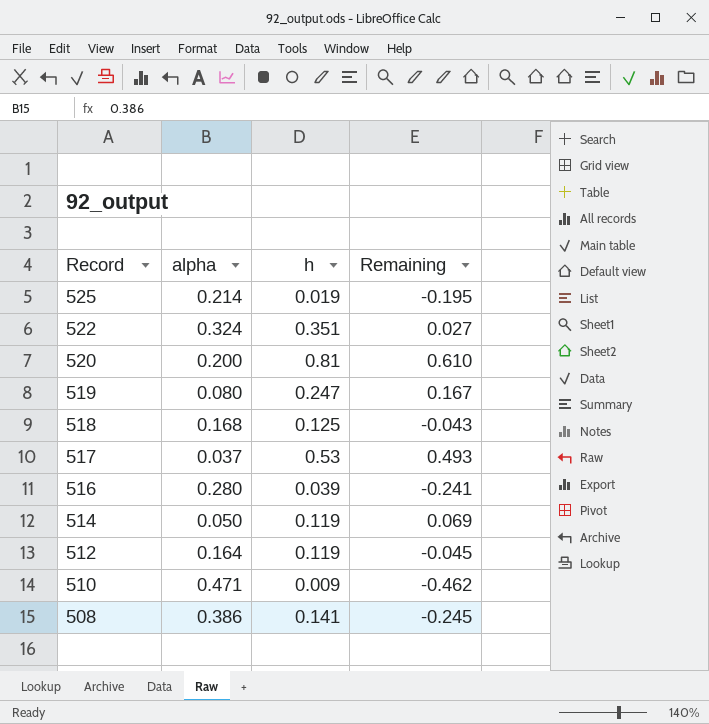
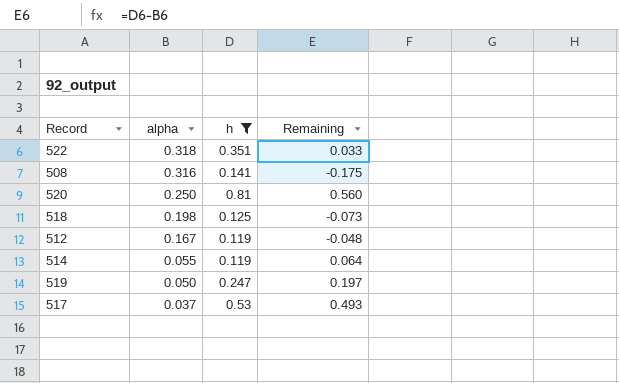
filter: none -> h >= 0.119
row order: Record descending -> alpha descending
522 | alpha: 0.324 -> 0.318
522 | Remaining: 0.027 -> 0.033
508 | alpha: 0.386 -> 0.316
508 | Remaining: -0.245 -> -0.175
520 | alpha: 0.200 -> 0.250
520 | Remaining: 0.610 -> 0.560
518 | alpha: 0.168 -> 0.198
518 | Remaining: -0.043 -> -0.073
512 | alpha: 0.164 -> 0.167
512 | Remaining: -0.045 -> -0.048
514 | alpha: 0.050 -> 0.055
514 | Remaining: 0.069 -> 0.064
519 | alpha: 0.080 -> 0.050
519 | Remaining: 0.167 -> 0.197

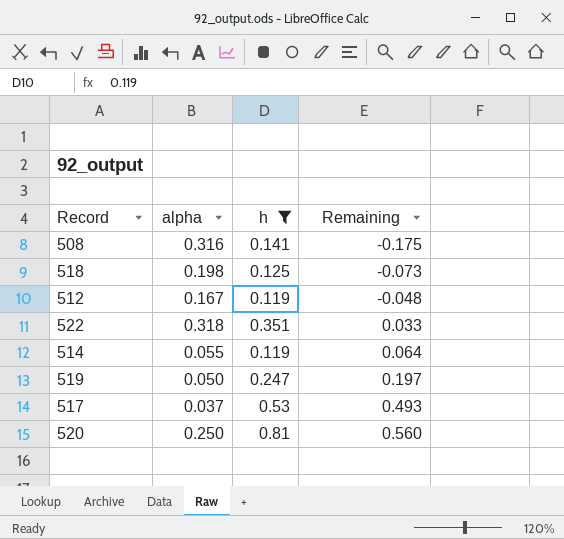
row order: alpha descending -> Remaining ascending

